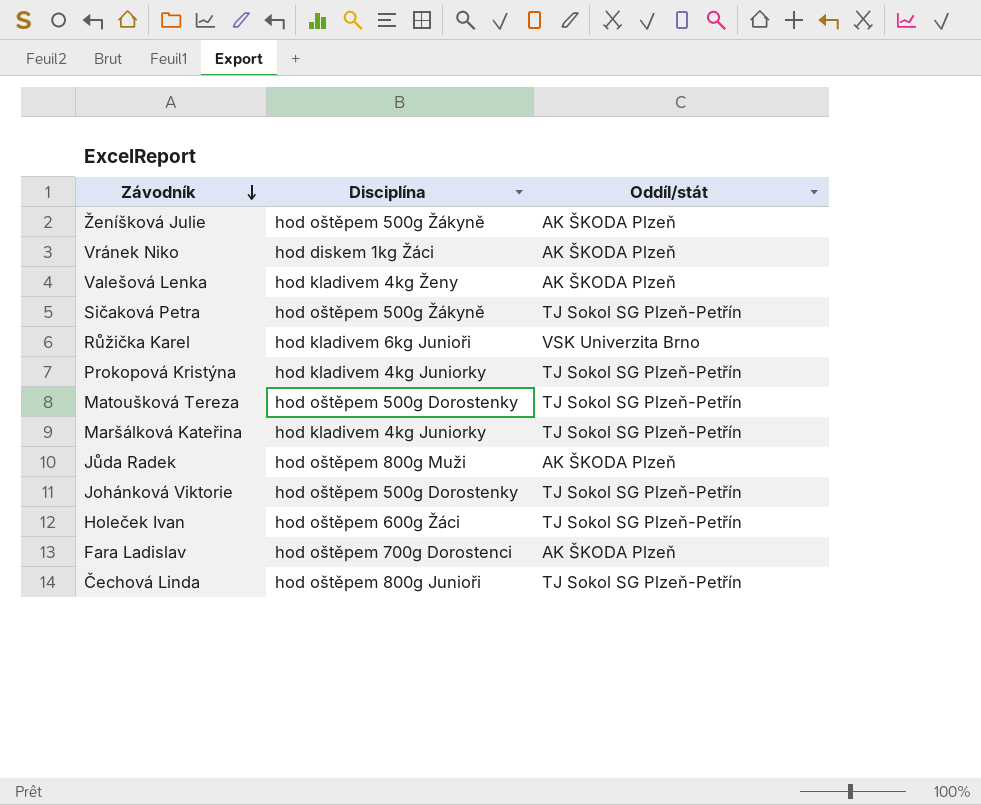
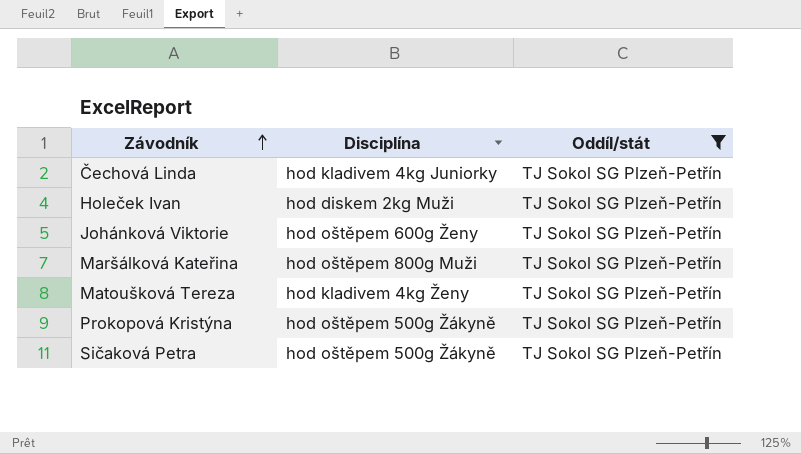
filter: none -> Oddíl/stát = TJ Sokol SG Plzeň-Petřín
row order: Závodník descending -> Závodník ascending
Čechová Linda | Disciplína: hod oštěpem 800g Junioři -> hod kladivem 4kg Juniorky
Holeček Ivan | Disciplína: hod oštěpem 600g Žáci -> hod diskem 2kg Muži
Johánková Viktorie | Disciplína: hod oštěpem 500g Dorostenky -> hod oštěpem 600g Ženy
Maršálková Kateřina | Disciplína: hod kladivem 4kg Juniorky -> hod oštěpem 800g Muži
Matoušková Tereza | Disciplína: hod oštěpem 500g Dorostenky -> hod kladivem 4kg Ženy
Prokopová Kristýna | Disciplína: hod kladivem 4kg Juniorky -> hod oštěpem 500g Žákyně

